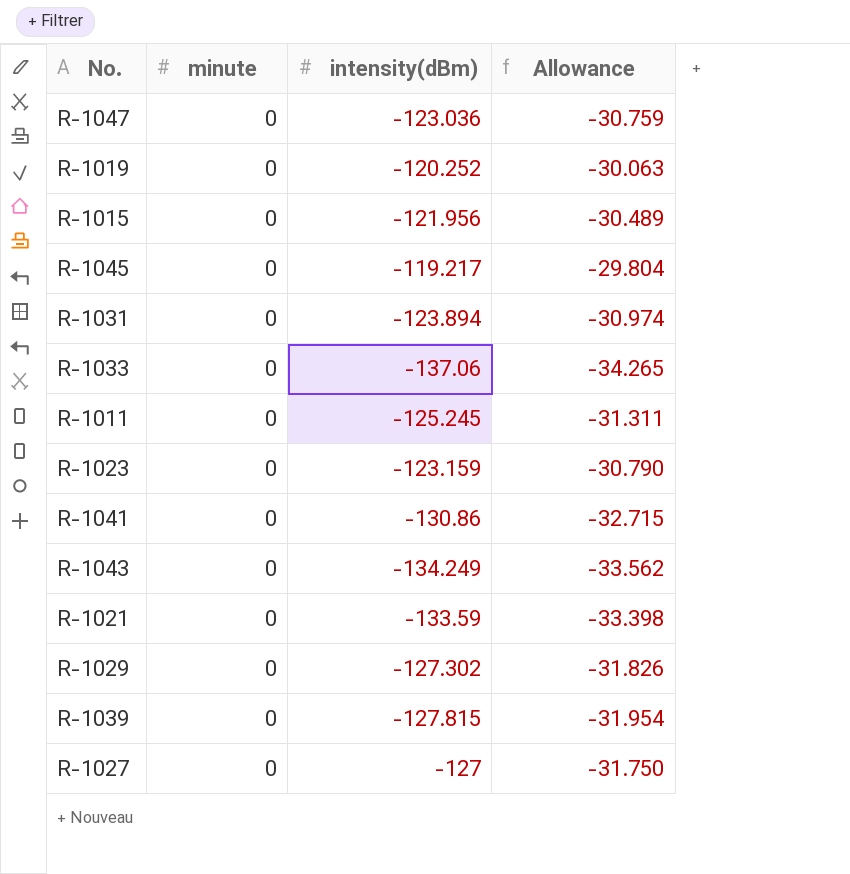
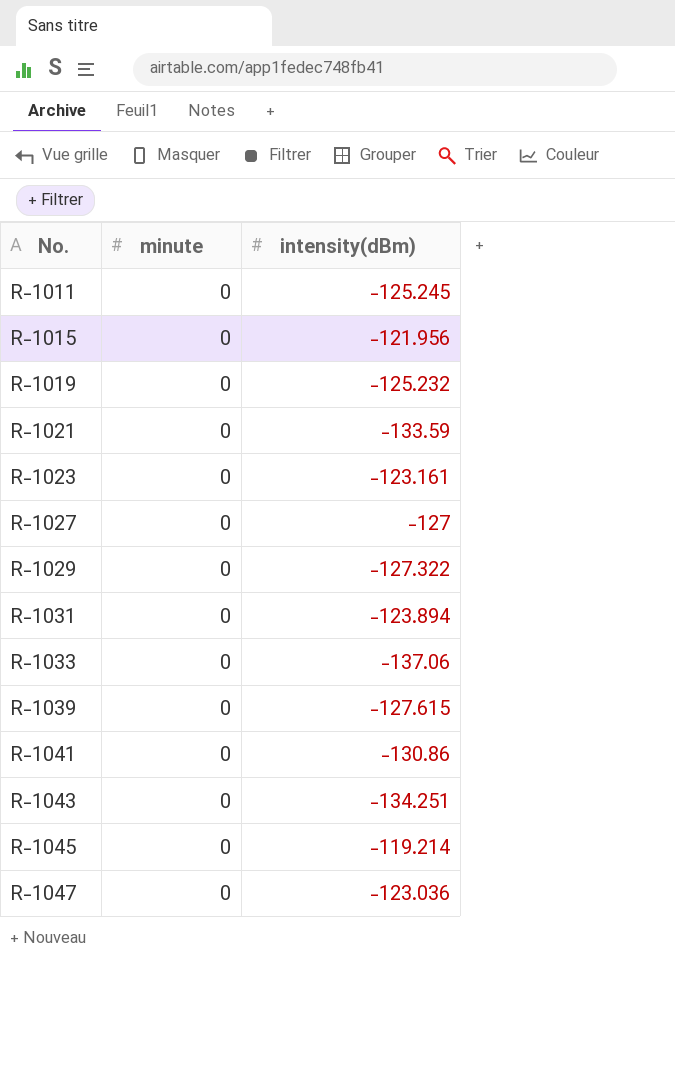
row order: none -> No. ascending
column Allowance | formula: [intensity(dBm)] * 0.25 -> none
R-1019 | intensity(dBm): -120.252 -> -125.232
R-1023 | intensity(dBm): -123.159 -> -123.161
R-1029 | intensity(dBm): -127.302 -> -127.322
R-1039 | intensity(dBm): -127.815 -> -127.615
R-1043 | intensity(dBm): -134.249 -> -134.251
R-1045 | intensity(dBm): -119.217 -> -119.214

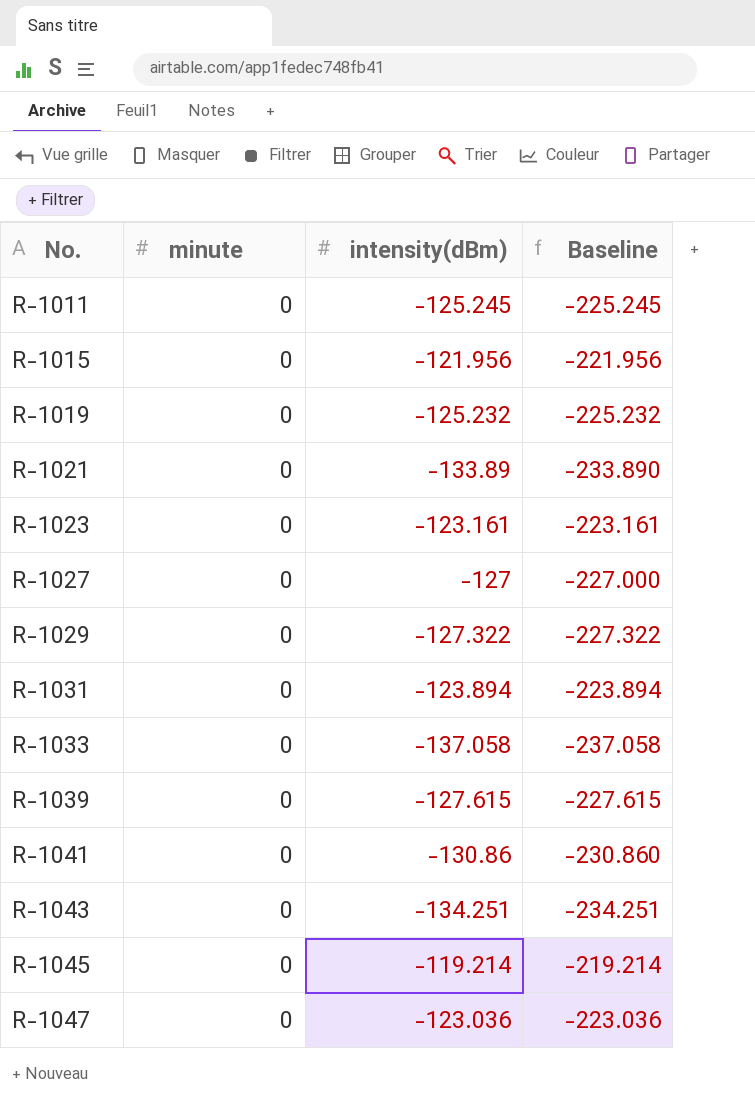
column Baseline | formula: none -> [intensity(dBm)] - 100
R-1021 | intensity(dBm): -133.59 -> -133.89
R-1033 | intensity(dBm): -137.06 -> -137.058

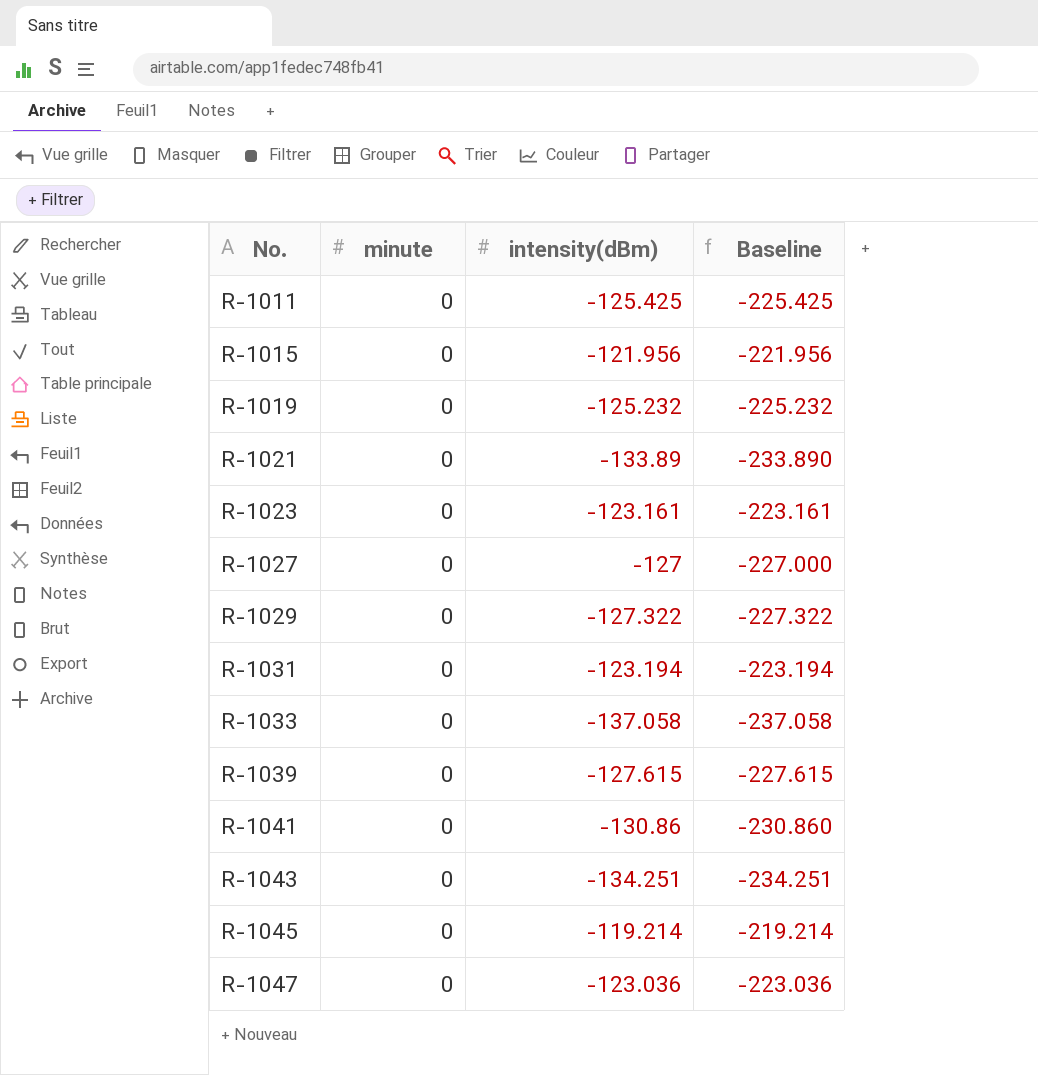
R-1011 | intensity(dBm): -125.245 -> -125.425
R-1011 | Baseline: -225.245 -> -225.425
R-1031 | intensity(dBm): -123.894 -> -123.194
R-1031 | Baseline: -223.894 -> -223.194

